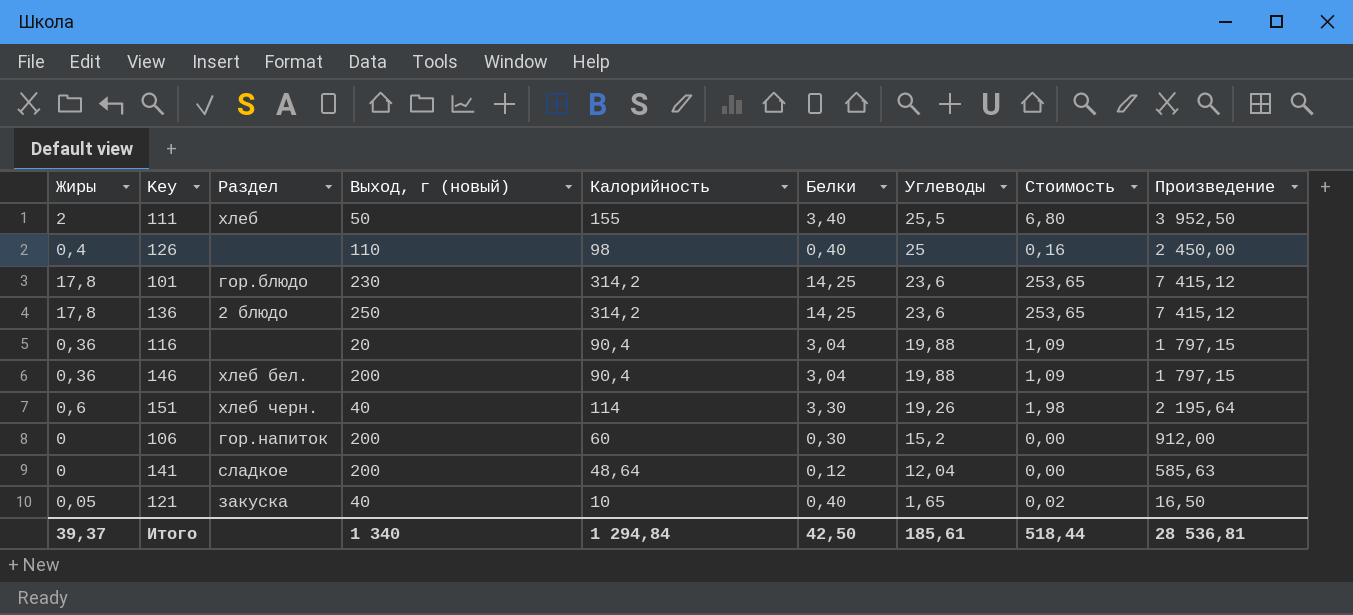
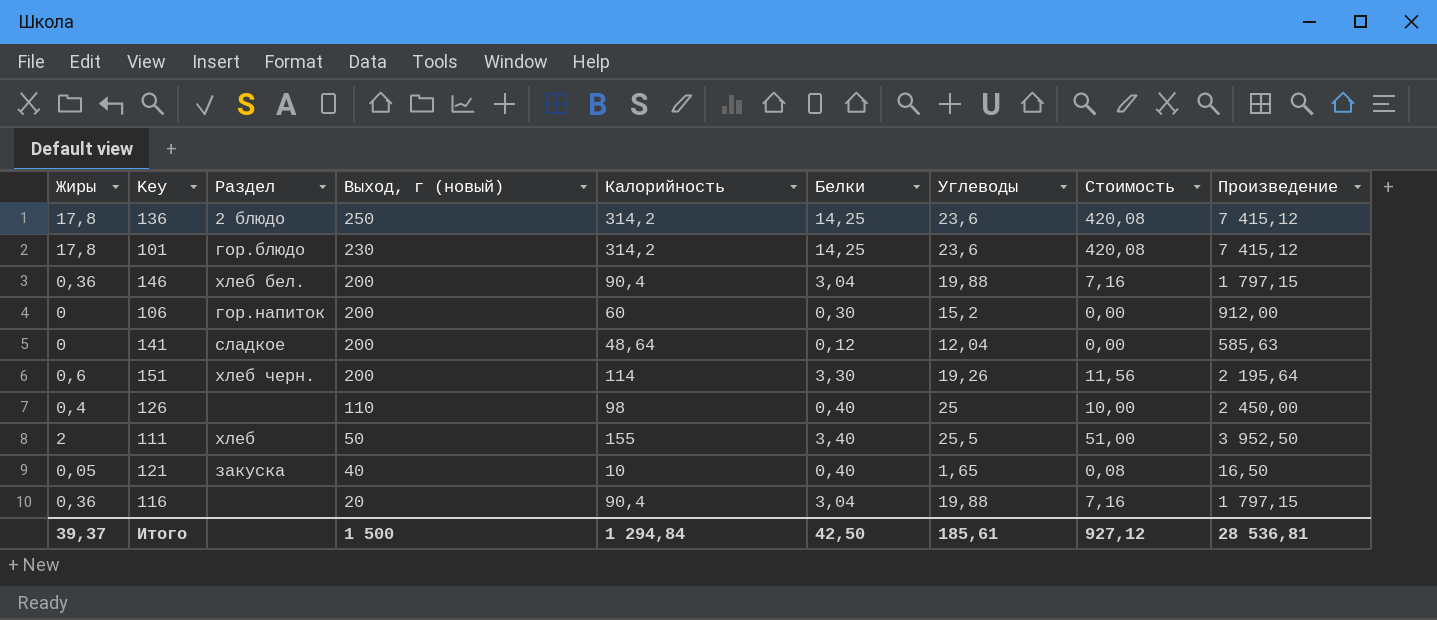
row order: Углеводы descending -> Выход, г (новый) descending
column Стоимость | formula: [Жиры] * [Белки] -> [Жиры] * [Углеводы]
151 | Выход, г (новый): 40 -> 200
Итого | Выход, г (новый): 1 340 -> 1 500
Итого | Стоимость: 518,44 -> 927,12

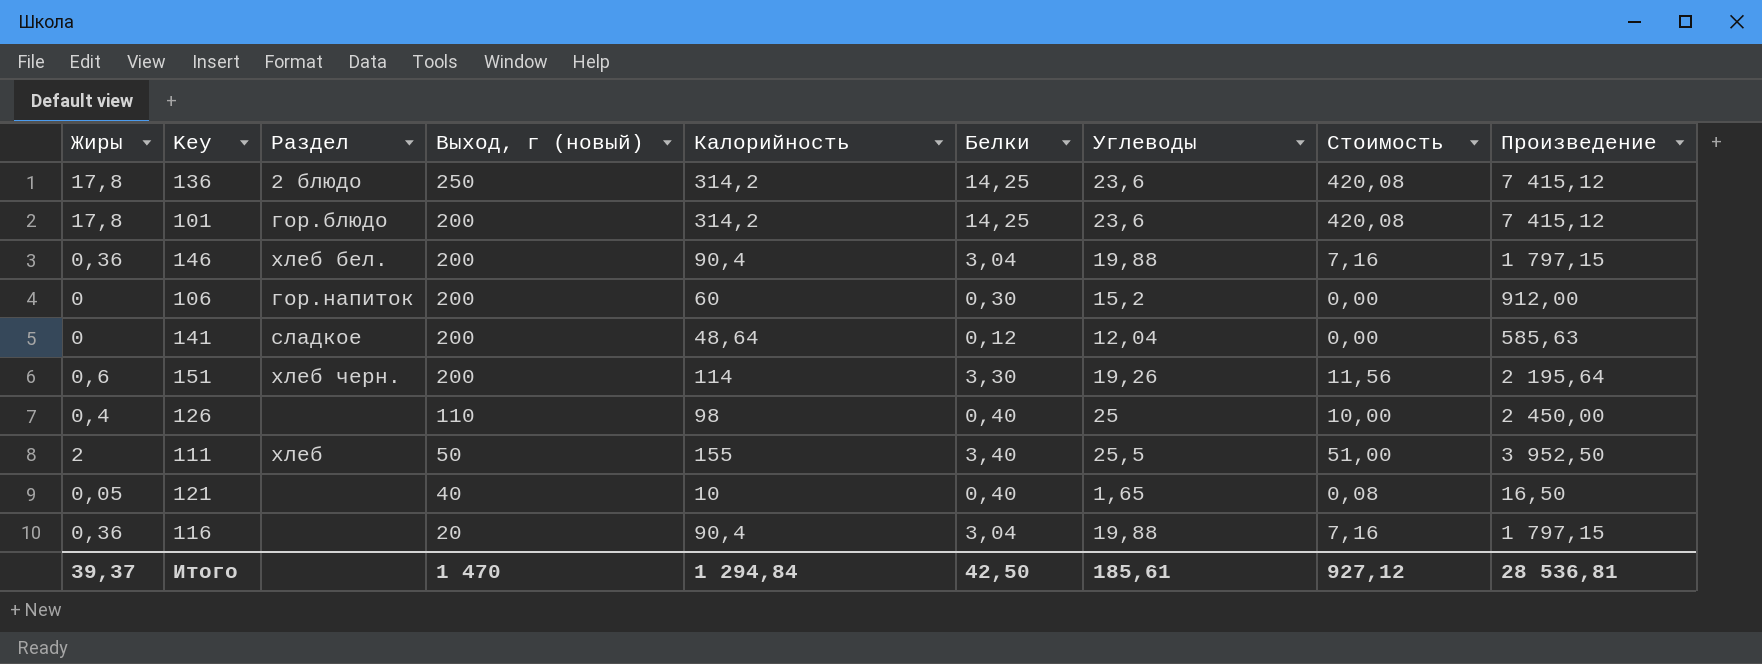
101 | Выход, г (новый): 230 -> 200
121 | Раздел: закуска -> none
Итого | Выход, г (новый): 1 500 -> 1 470

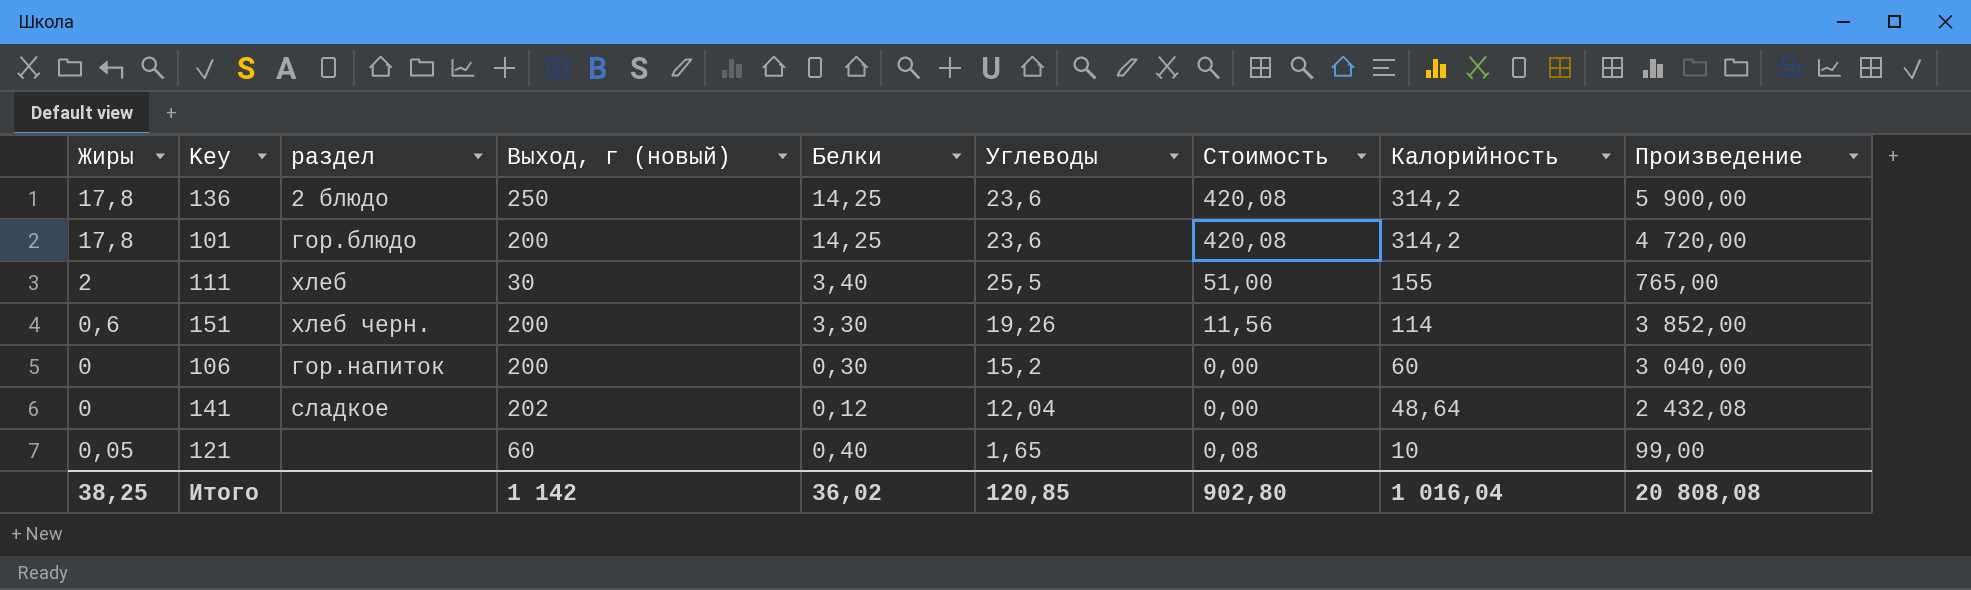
row order: Выход, г (новый) descending -> Калорийность descending
column name: Раздел -> раздел
column Калорийность | position: 5 -> 8
column Произведение | formula: [Калорийность] * [Углеводы] -> [Выход, г (новый)] * [Углеводы]
row 146: 0,36 | хлеб бел. | 200 | 90,4 | 3,04 | 19,88 | 7,16 | 1 797,15 -> none
row 126: 0,4 | none | 110 | 98 | 0,40 | 25 | 10,00 | 2 450,00 -> none
row 116: 0,36 | none | 20 | 90,4 | 3,04 | 19,88 | 7,16 | 1 797,15 -> none
111 | Выход, г (новый): 50 -> 30
141 | Выход, г (новый): 200 -> 202
121 | Выход, г (новый): 40 -> 60
Итого | Жиры: 39,37 -> 38,25
Итого | Выход, г (новый): 1 470 -> 1 142
Итого | Белки: 42,50 -> 36,02
Итого | Углеводы: 185,61 -> 120,85
Итого | Стоимость: 927,12 -> 902,80
Итого | Калорийность: 1 294,84 -> 1 016,04
Итого | Произведение: 28 536,81 -> 20 808,08

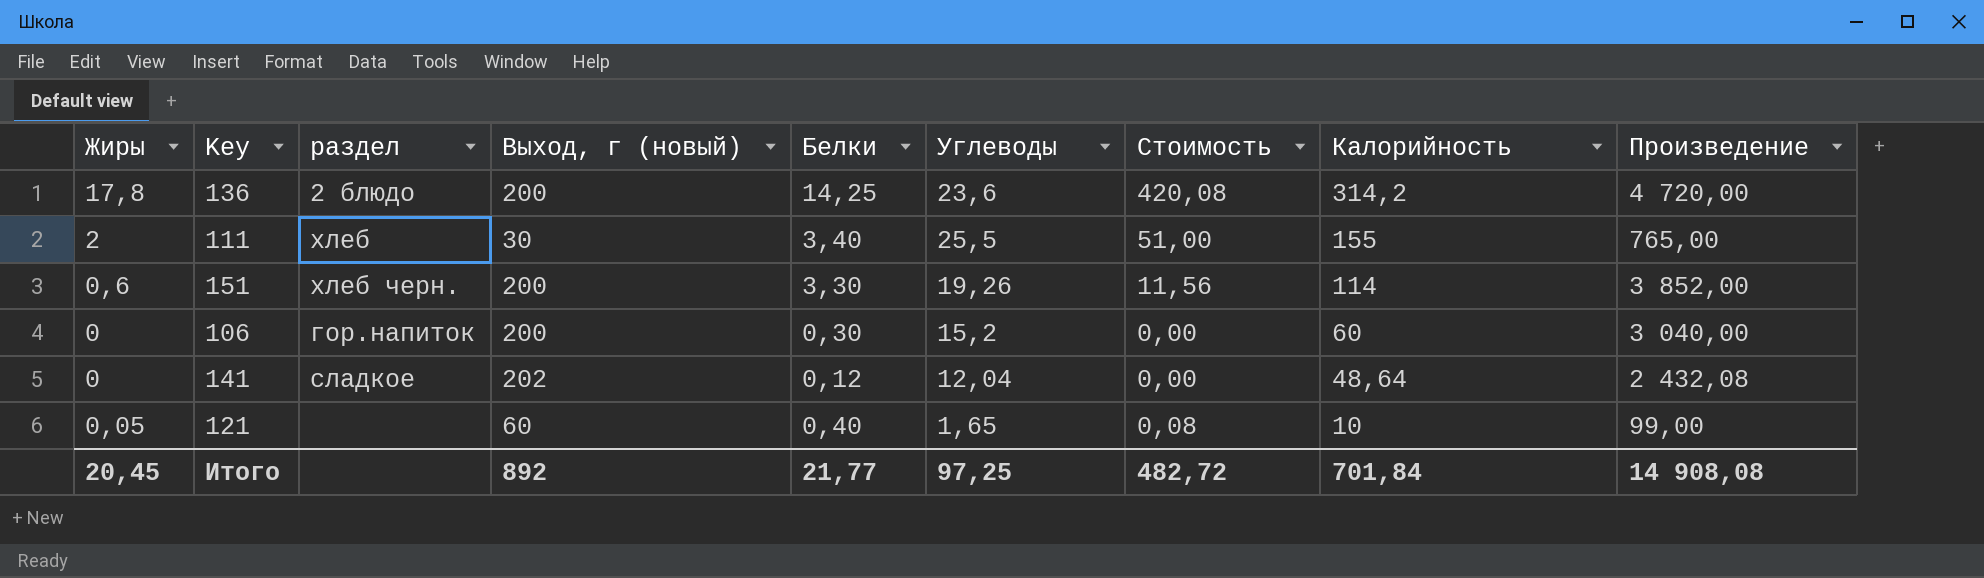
row 101: 17,8 | гор.блюдо | 200 | 14,25 | 23,6 | 420,08 | 314,2 | 4 720,00 -> none
136 | Выход, г (новый): 250 -> 200
136 | Произведение: 5 900,00 -> 4 720,00
Итого | Жиры: 38,25 -> 20,45
Итого | Выход, г (новый): 1 142 -> 892
Итого | Белки: 36,02 -> 21,77
Итого | Углеводы: 120,85 -> 97,25
Итого | Стоимость: 902,80 -> 482,72
Итого | Калорийность: 1 016,04 -> 701,84
Итого | Произведение: 20 808,08 -> 14 908,08

